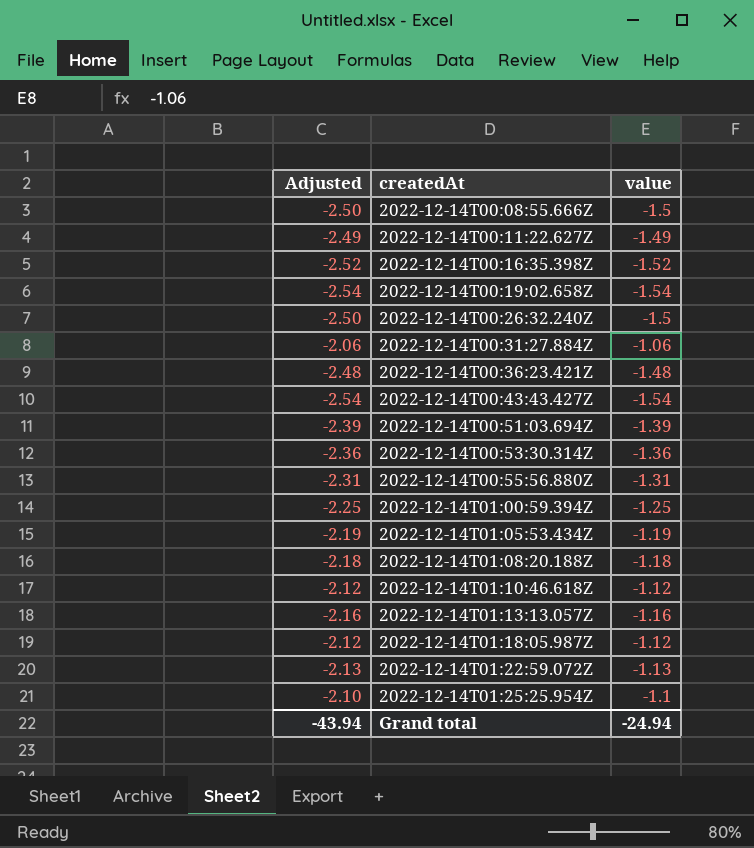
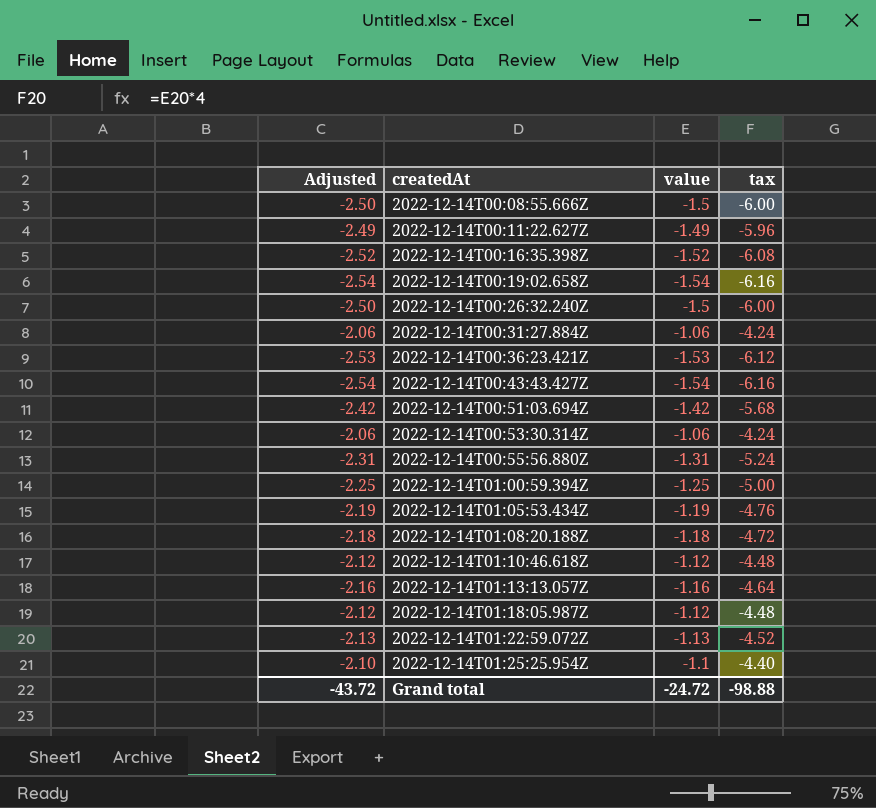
column tax | formula: none -> [value] * 4
2022-12-14T00:36:23.421Z | Adjusted: -2.48 -> -2.53
2022-12-14T00:36:23.421Z | value: -1.48 -> -1.53
2022-12-14T00:51:03.694Z | Adjusted: -2.39 -> -2.42
2022-12-14T00:51:03.694Z | value: -1.39 -> -1.42
2022-12-14T00:53:30.314Z | Adjusted: -2.36 -> -2.06
2022-12-14T00:53:30.314Z | value: -1.36 -> -1.06
Grand total | Adjusted: -43.94 -> -43.72
Grand total | value: -24.94 -> -24.72

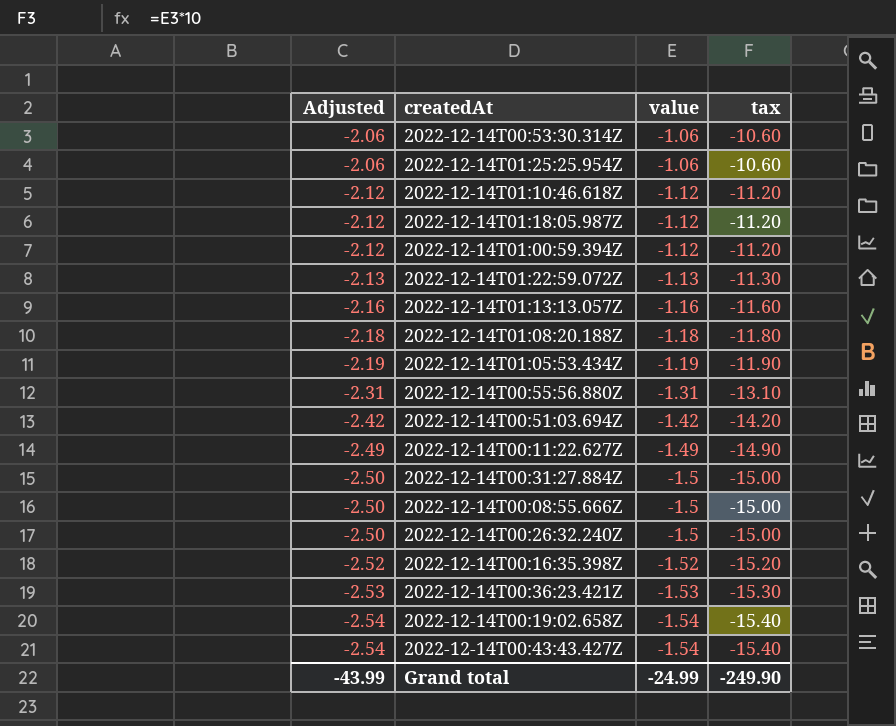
row order: createdAt ascending -> Adjusted descending
column tax | formula: [value] * 4 -> [value] * 10
2022-12-14T01:25:25.954Z | Adjusted: -2.10 -> -2.06
2022-12-14T01:25:25.954Z | value: -1.1 -> -1.06
2022-12-14T01:00:59.394Z | Adjusted: -2.25 -> -2.12
2022-12-14T01:00:59.394Z | value: -1.25 -> -1.12
2022-12-14T00:31:27.884Z | Adjusted: -2.06 -> -2.50
2022-12-14T00:31:27.884Z | value: -1.06 -> -1.5
Grand total | Adjusted: -43.72 -> -43.99
Grand total | value: -24.72 -> -24.99
Grand total | tax: -98.88 -> -249.90

